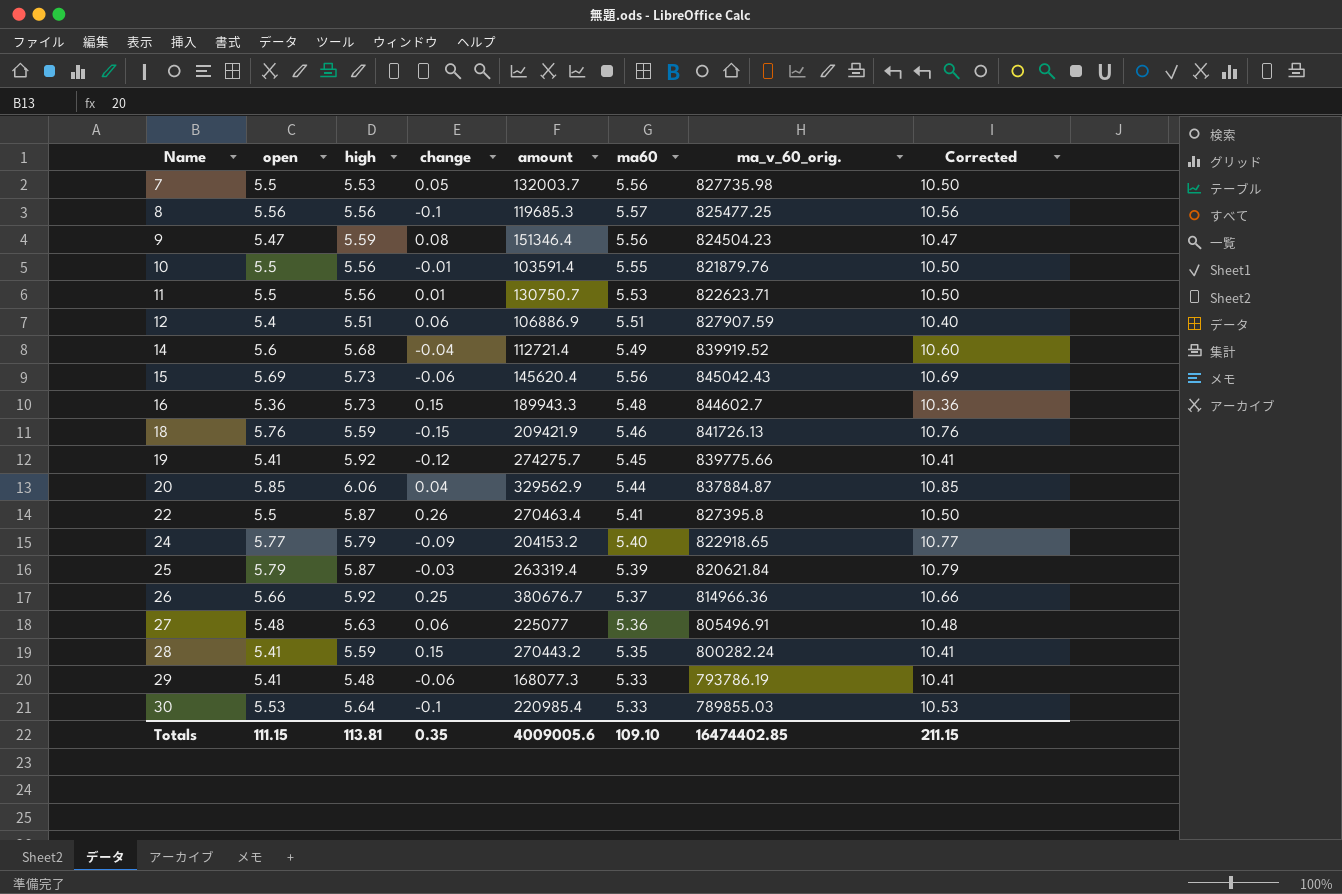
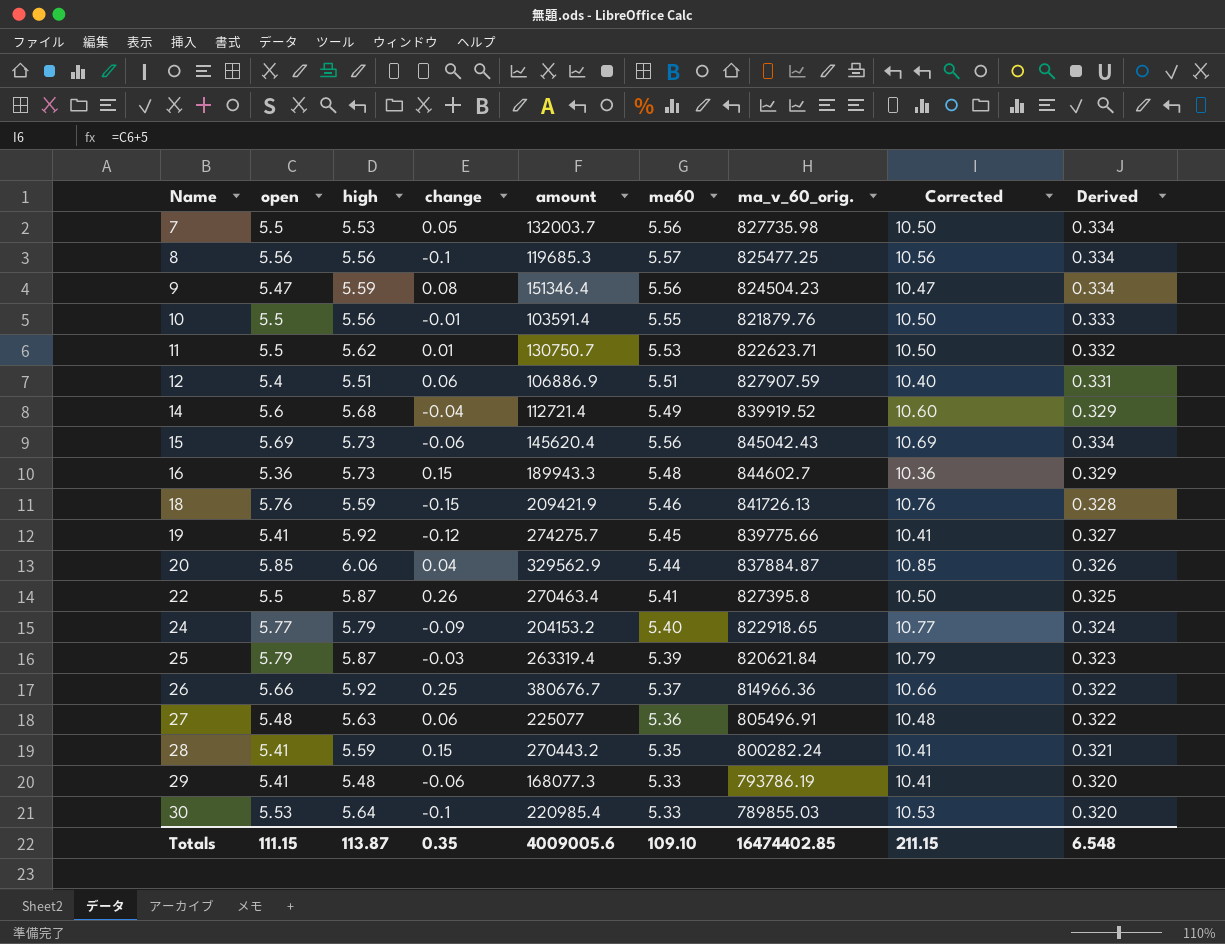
column Derived | formula: none -> [ma60] * 0.06
11 | high: 5.56 -> 5.62
Totals | high: 113.81 -> 113.87

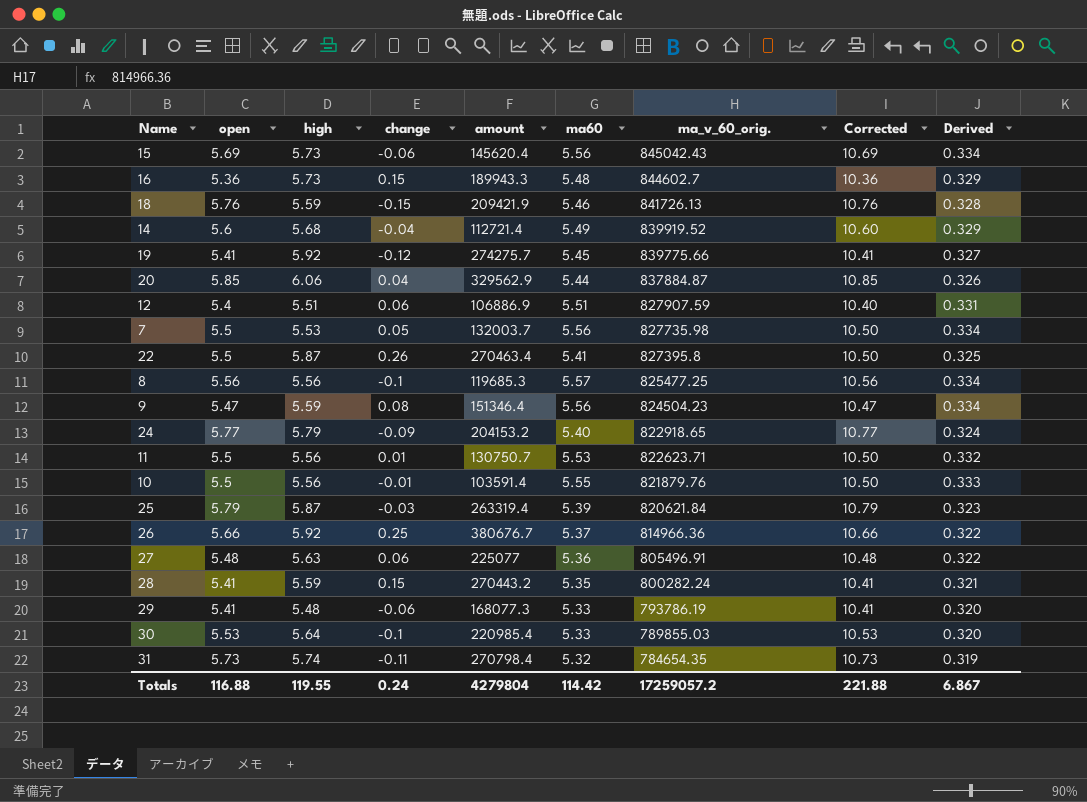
row order: Name ascending -> ma_v_60_orig. descending
11 | high: 5.62 -> 5.56
row 31: none -> 5.73 | 5.74 | -0.11 | 270798.4 | 5.32 | 784654.35 | 10.73 | 0.319
Totals | open: 111.15 -> 116.88
Totals | high: 113.87 -> 119.55
Totals | change: 0.35 -> 0.24
Totals | amount: 4009005.6 -> 4279804
Totals | ma60: 109.10 -> 114.42
Totals | ma_v_60_orig.: 16474402.85 -> 17259057.2
Totals | Corrected: 211.15 -> 221.88
Totals | Derived: 6.548 -> 6.867

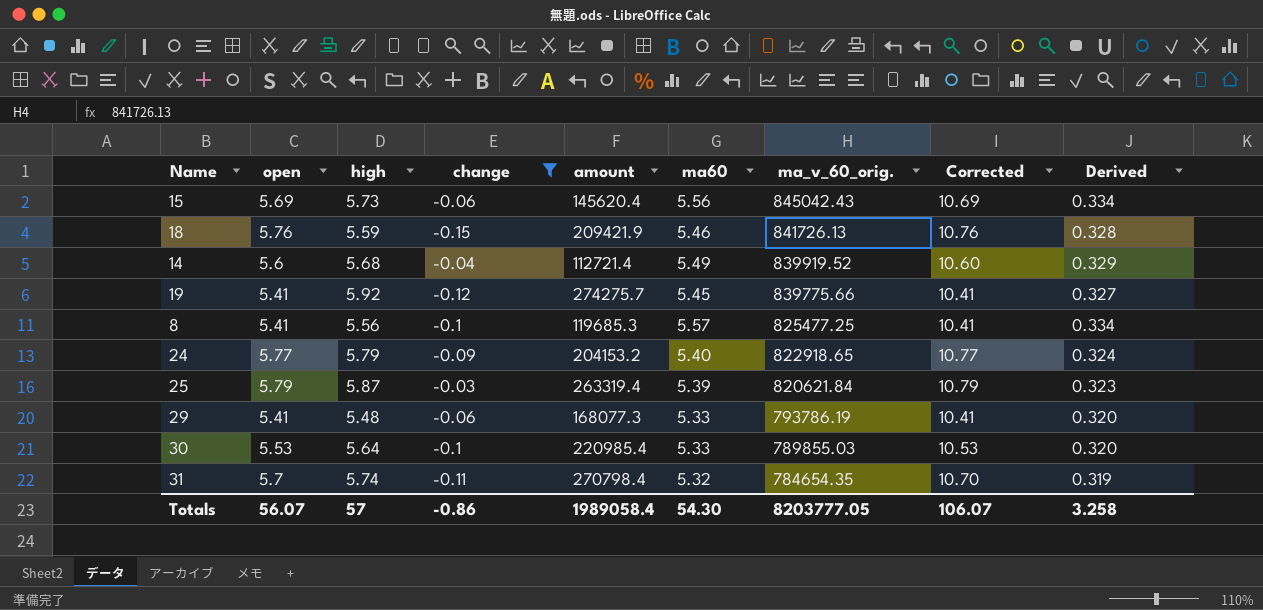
filter: none -> change <= -0.03
8 | open: 5.56 -> 5.41
8 | Corrected: 10.56 -> 10.41
31 | open: 5.73 -> 5.7
31 | Corrected: 10.73 -> 10.70
Totals | open: 116.88 -> 56.07
Totals | high: 119.55 -> 57
Totals | change: 0.24 -> -0.86
Totals | amount: 4279804 -> 1989058.4
Totals | ma60: 114.42 -> 54.30
Totals | ma_v_60_orig.: 17259057.2 -> 8203777.05
Totals | Corrected: 221.88 -> 106.07
Totals | Derived: 6.867 -> 3.258

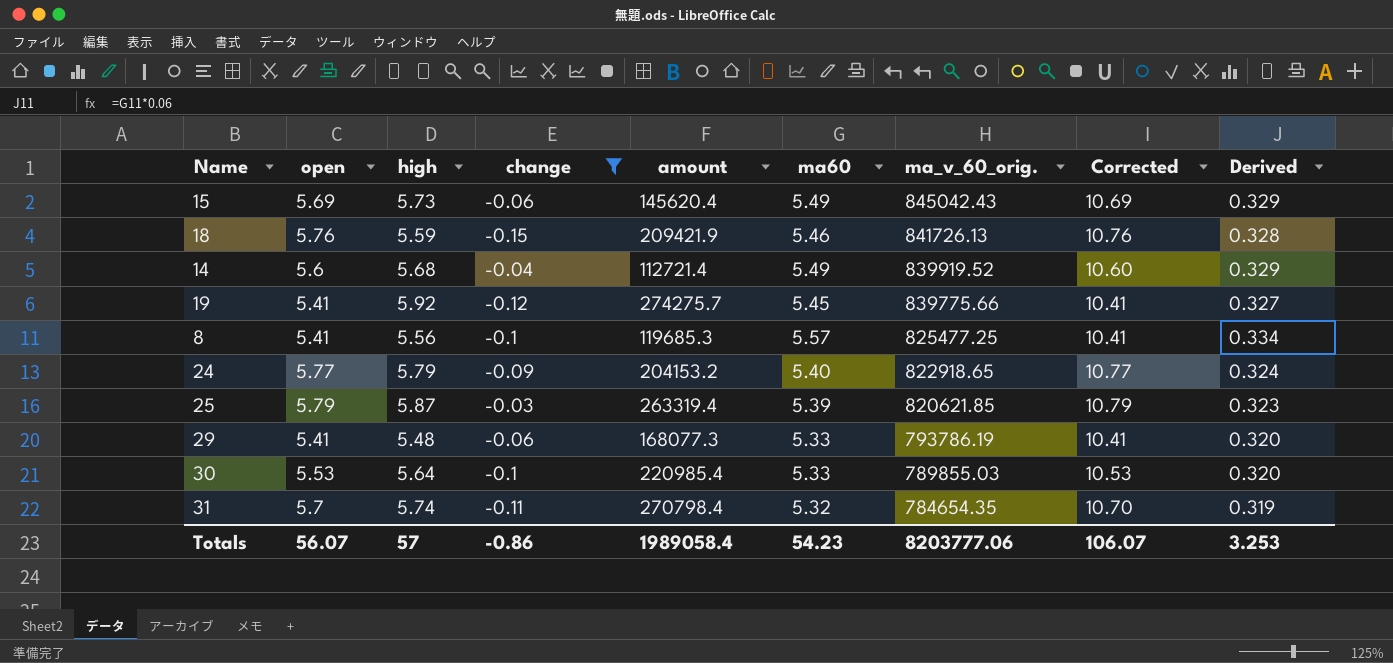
15 | ma60: 5.56 -> 5.49
15 | Derived: 0.334 -> 0.329
25 | ma_v_60_orig.: 820621.84 -> 820621.85
Totals | ma60: 54.30 -> 54.23
Totals | ma_v_60_orig.: 8203777.05 -> 8203777.06
Totals | Derived: 3.258 -> 3.253

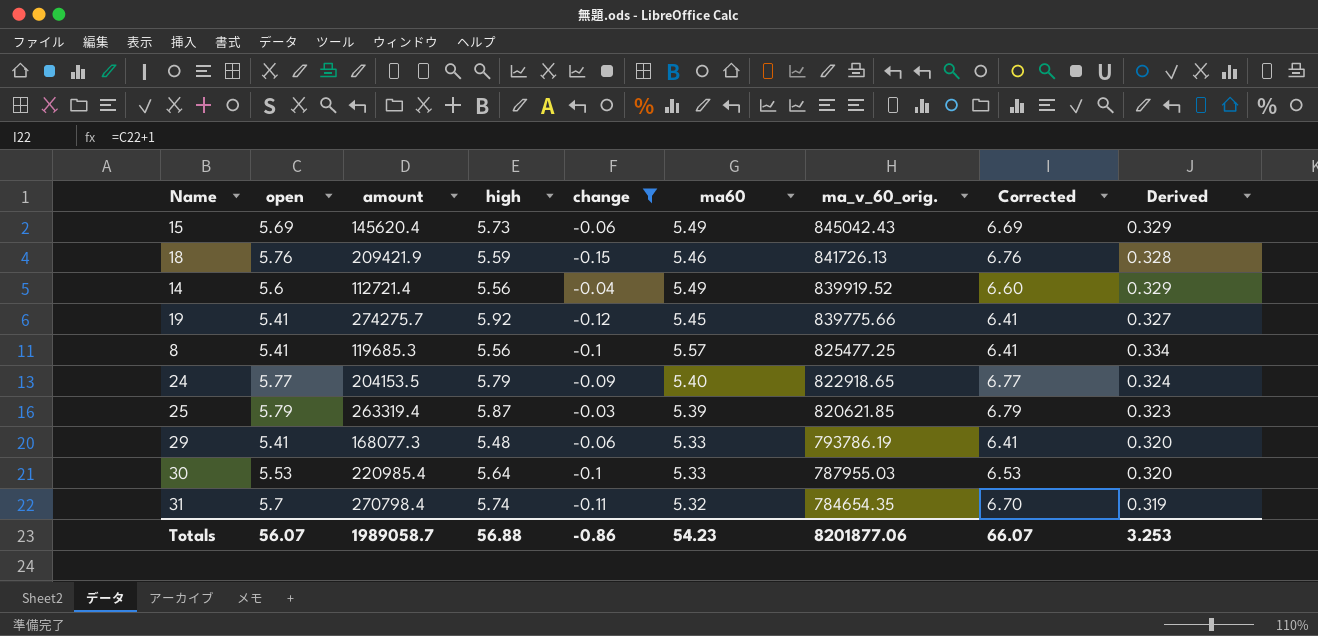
column amount | position: 5 -> 3
column Corrected | formula: [open] + 5 -> [open] + 1
14 | high: 5.68 -> 5.56
24 | amount: 204153.2 -> 204153.5
30 | ma_v_60_orig.: 789855.03 -> 787955.03
Totals | amount: 1989058.4 -> 1989058.7
Totals | high: 57 -> 56.88
Totals | ma_v_60_orig.: 8203777.06 -> 8201877.06
Totals | Corrected: 106.07 -> 66.07

